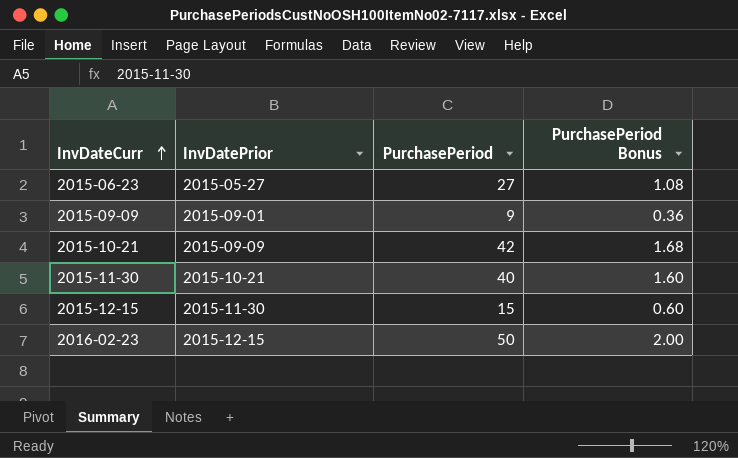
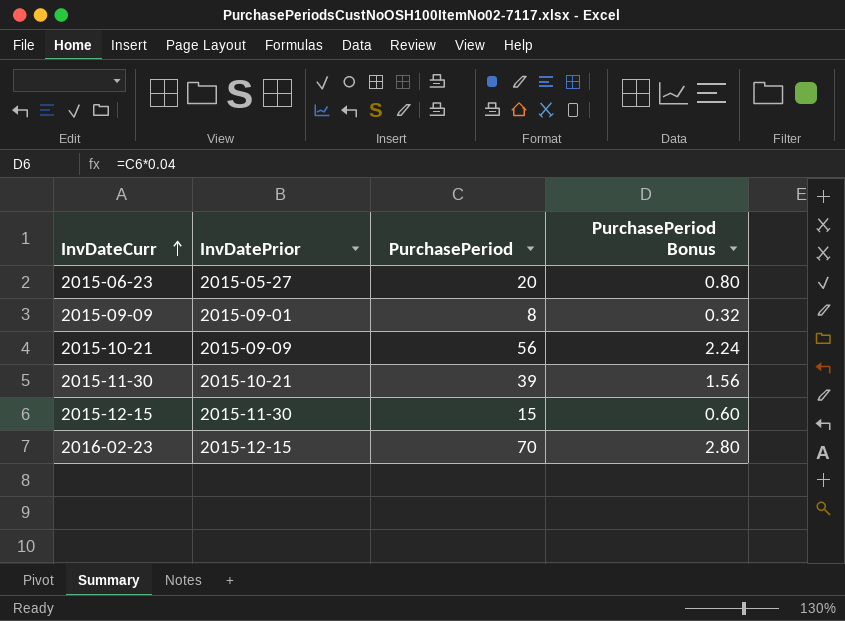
2015-06-23 | PurchasePeriod: 27 -> 20
2015-06-23 | PurchasePeriod Bonus: 1.08 -> 0.80
2015-09-09 | PurchasePeriod: 9 -> 8
2015-09-09 | PurchasePeriod Bonus: 0.36 -> 0.32
2015-10-21 | PurchasePeriod: 42 -> 56
2015-10-21 | PurchasePeriod Bonus: 1.68 -> 2.24
2015-11-30 | PurchasePeriod: 40 -> 39
2015-11-30 | PurchasePeriod Bonus: 1.60 -> 1.56
2016-02-23 | PurchasePeriod: 50 -> 70
2016-02-23 | PurchasePeriod Bonus: 2.00 -> 2.80

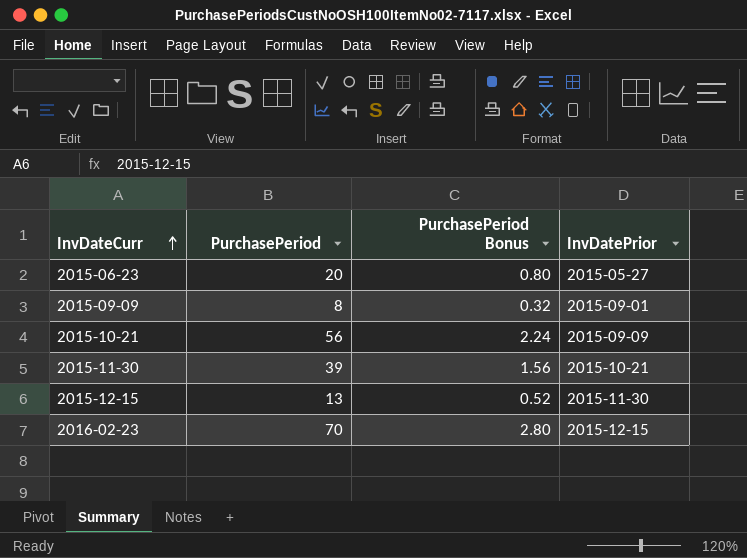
column InvDatePrior | position: 2 -> 4
2015-12-15 | PurchasePeriod: 15 -> 13
2015-12-15 | PurchasePeriod Bonus: 0.60 -> 0.52

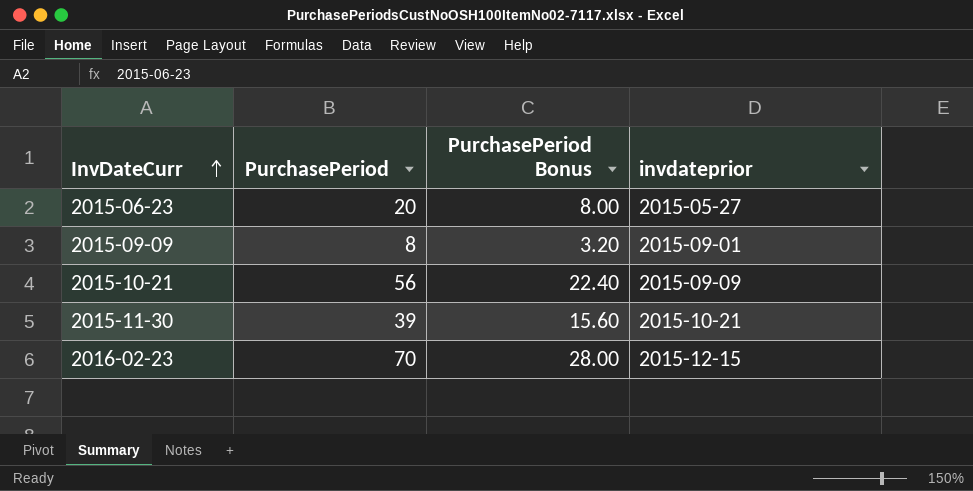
column PurchasePeriod Bonus | formula: [PurchasePeriod] * 0.04 -> [PurchasePeriod] * 0.4
column name: InvDatePrior -> invdateprior
row 2015-12-15: 13 | 0.52 | 2015-11-30 -> none

